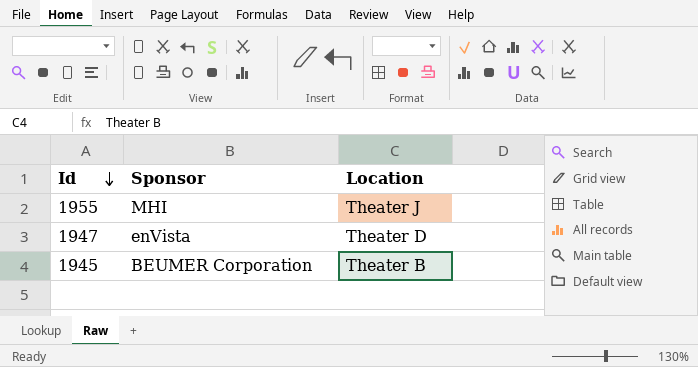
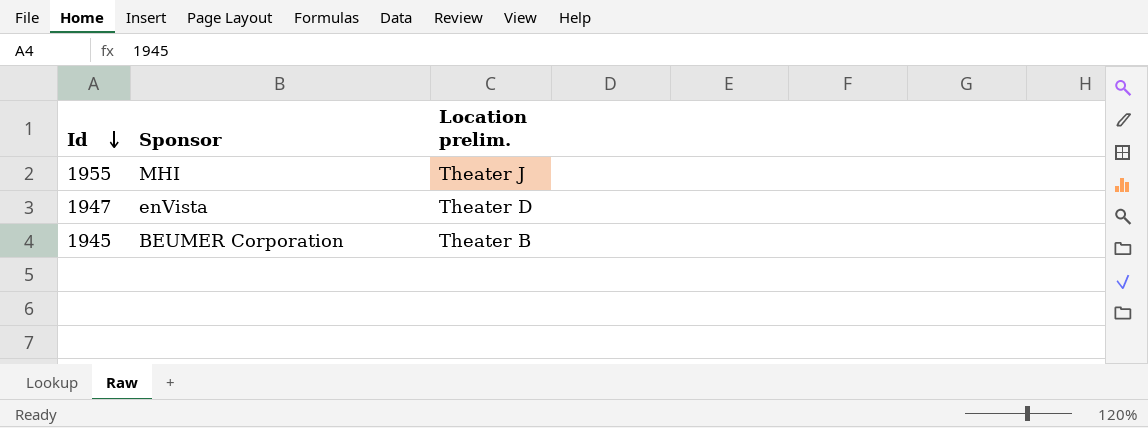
column name: Location -> Location prelim.

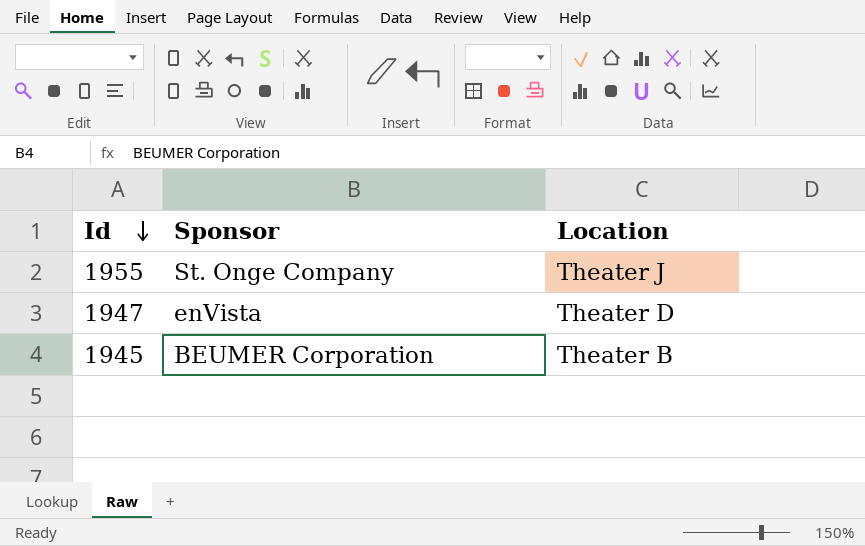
column name: Location prelim. -> Location
1955 | Sponsor: MHI -> St. Onge Company

